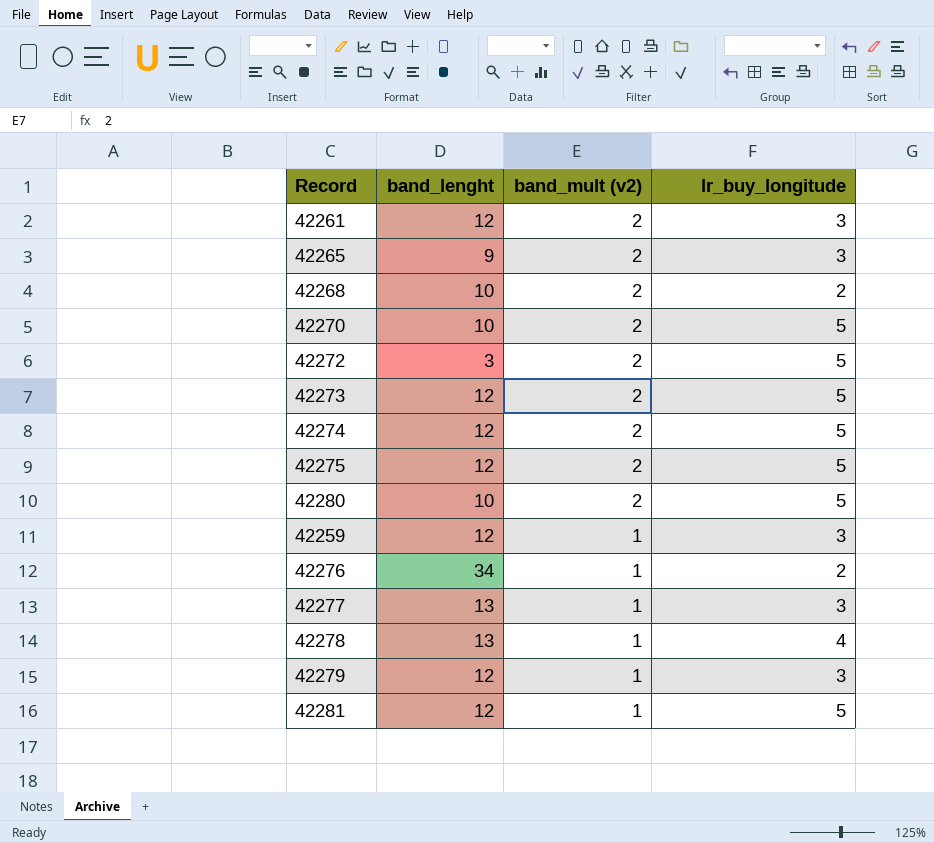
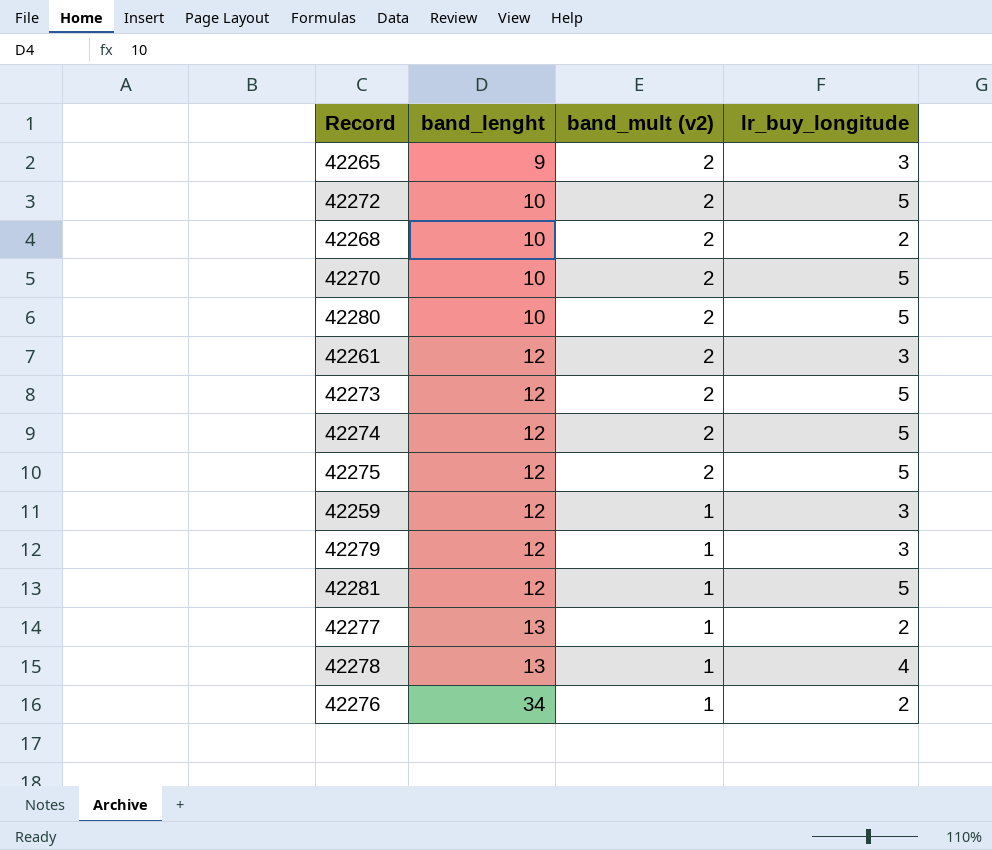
row order: band_mult (v2) descending -> band_lenght ascending
42272 | band_lenght: 3 -> 10
42277 | lr_buy_longitude: 3 -> 2

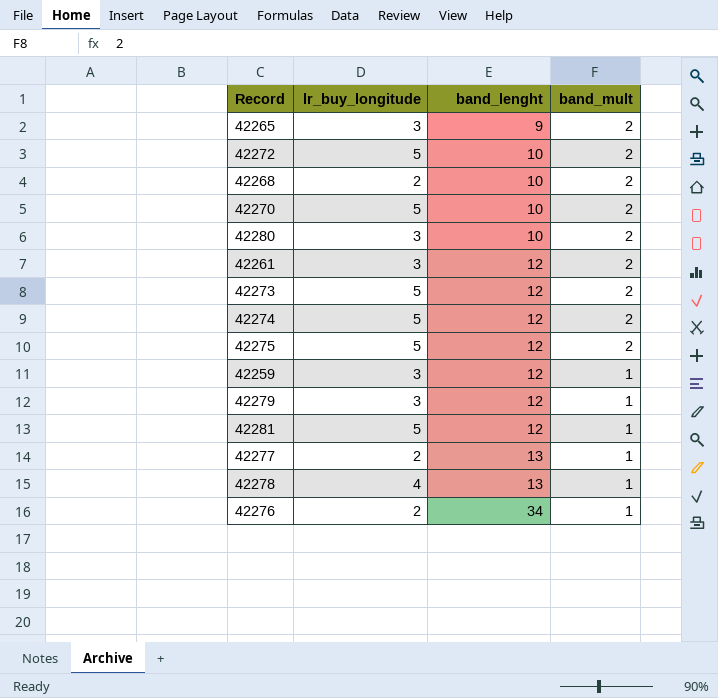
column lr_buy_longitude | position: 4 -> 2
column name: band_mult (v2) -> band_mult
42280 | lr_buy_longitude: 5 -> 3

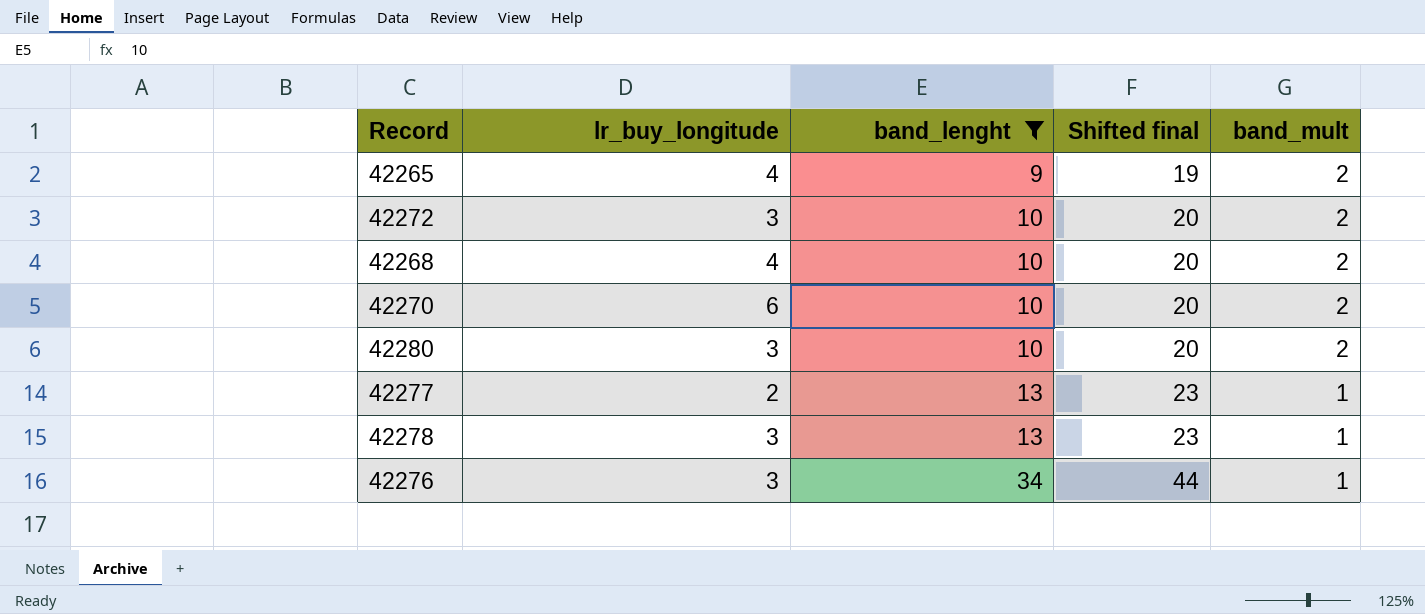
filter: none -> band_lenght != 12
column Shifted final | formula: none -> [band_lenght] + 10
42265 | lr_buy_longitude: 3 -> 4
42272 | lr_buy_longitude: 5 -> 3
42268 | lr_buy_longitude: 2 -> 4
42270 | lr_buy_longitude: 5 -> 6
42278 | lr_buy_longitude: 4 -> 3
42276 | lr_buy_longitude: 2 -> 3

